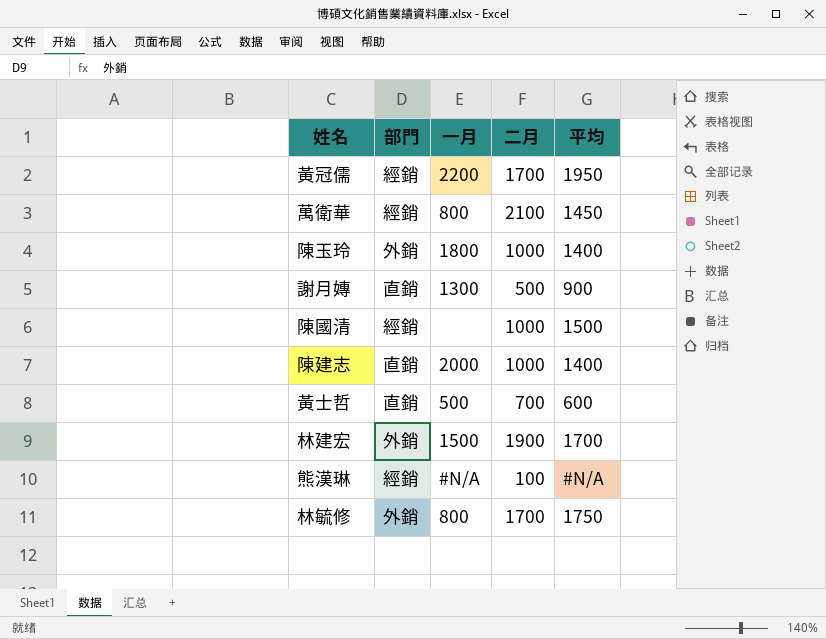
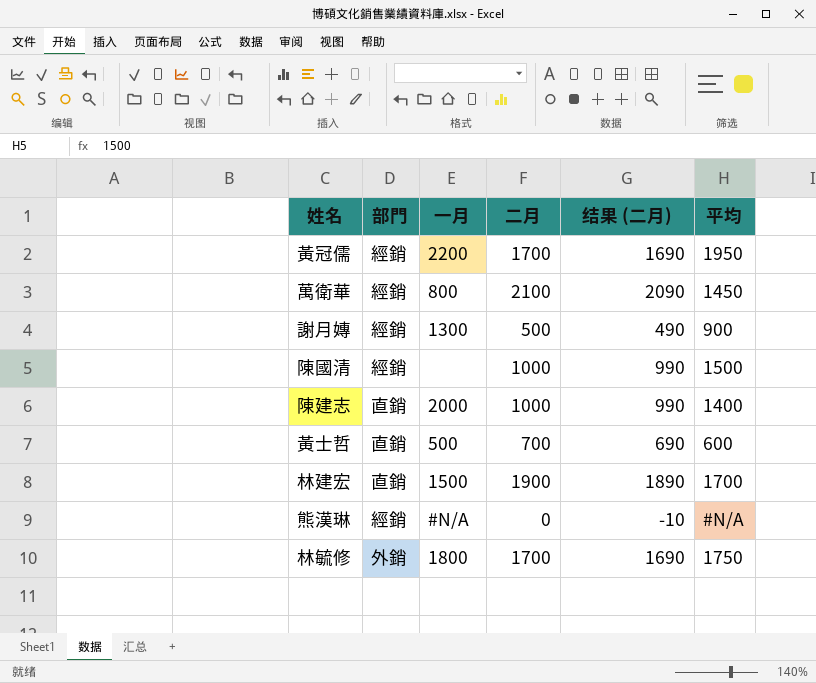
column 结果 (二月) | formula: none -> [二月] - 10
row 陳玉玲: 外銷 | 1800 | 1000 | 1400 -> none
謝月嫥 | 部門: 直銷 -> 經銷
林建宏 | 部門: 外銷 -> 直銷
熊漢琳 | 二月: 100 -> 0
林毓修 | 一月: 800 -> 1800

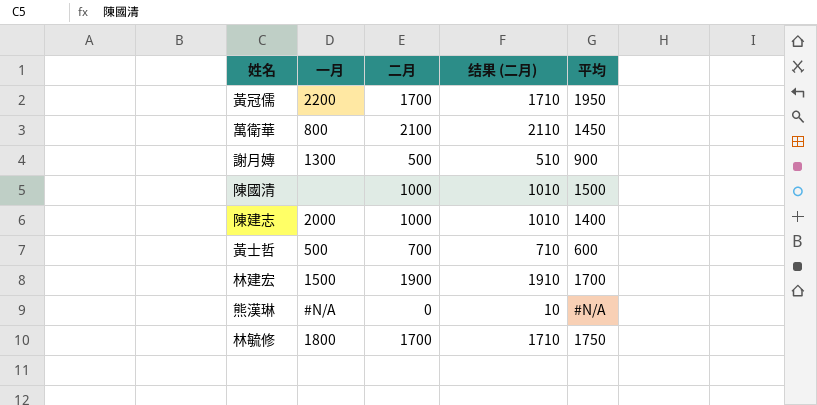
column 部門 | position: 2 -> none
column 结果 (二月) | formula: [二月] - 10 -> [二月] + 10

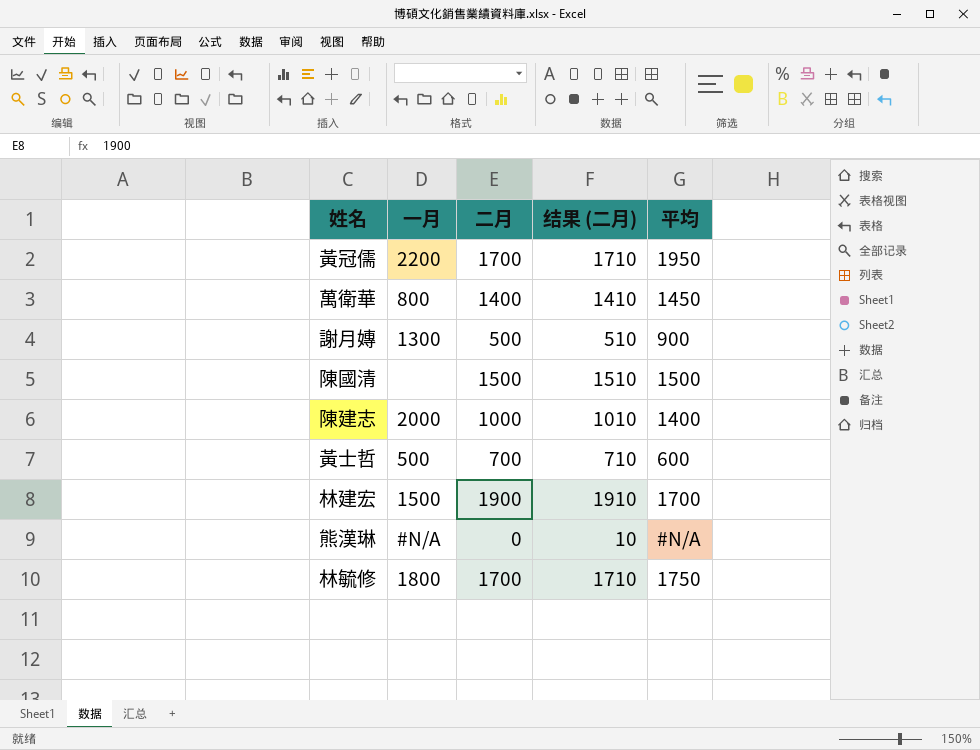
萬衛華 | 二月: 2100 -> 1400
萬衛華 | 结果 (二月): 2110 -> 1410
陳國清 | 二月: 1000 -> 1500
陳國清 | 结果 (二月): 1010 -> 1510

